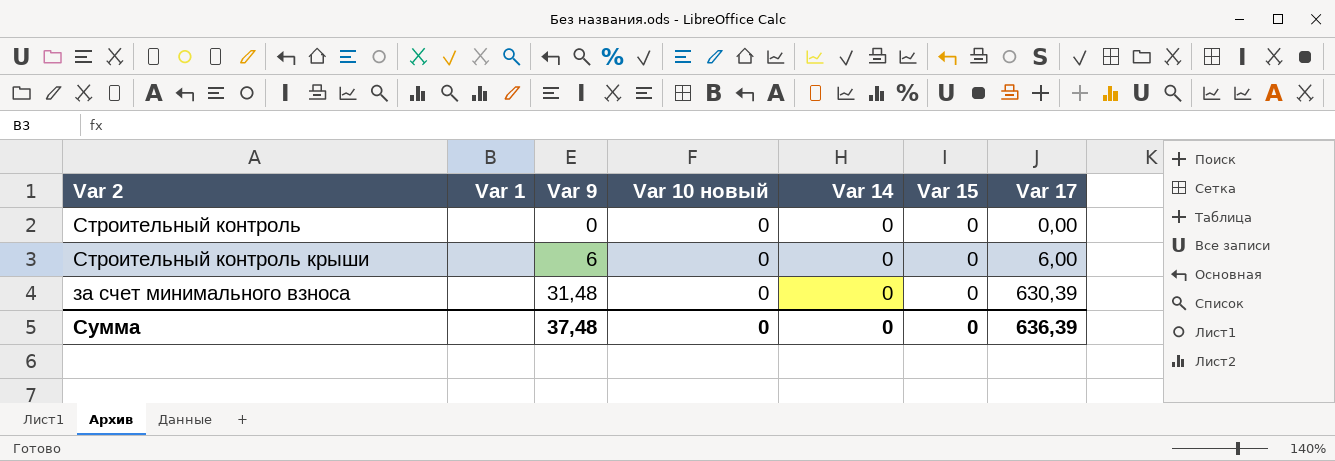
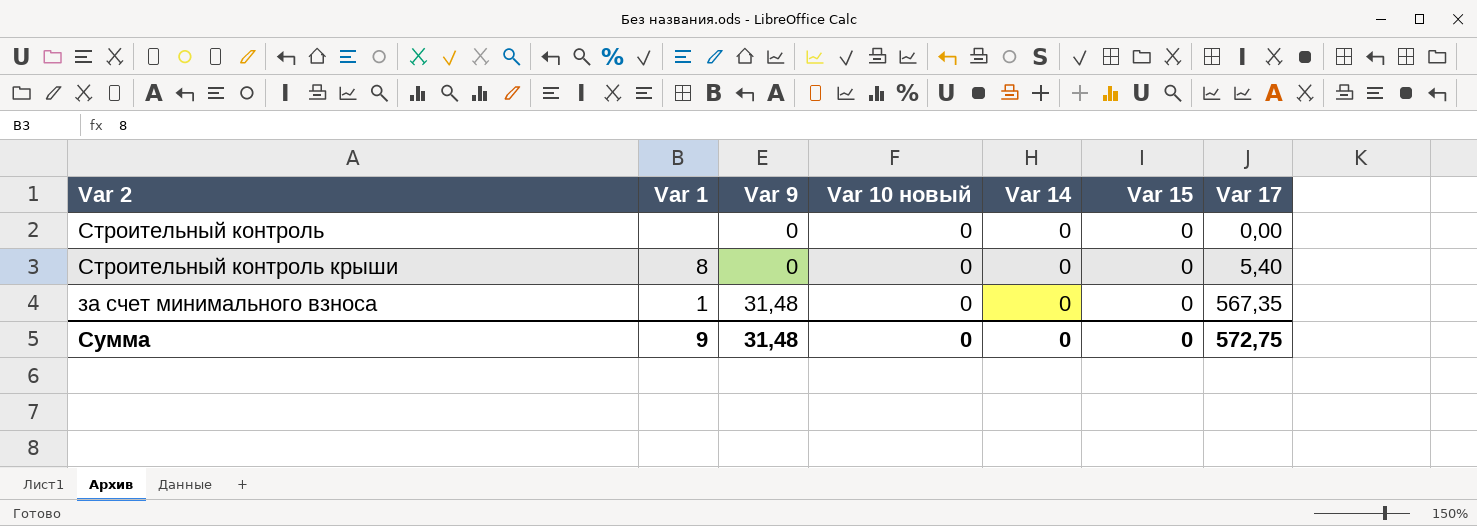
Строительный контроль крыши | Var 1: none -> 8
Строительный контроль крыши | Var 9: 6 -> 0
Строительный контроль крыши | Var 17: 6,00 -> 5,40
за счет минимального взноса | Var 1: none -> 1
за счет минимального взноса | Var 17: 630,39 -> 567,35
Сумма | Var 1: none -> 9
Сумма | Var 9: 37,48 -> 31,48
Сумма | Var 17: 636,39 -> 572,75

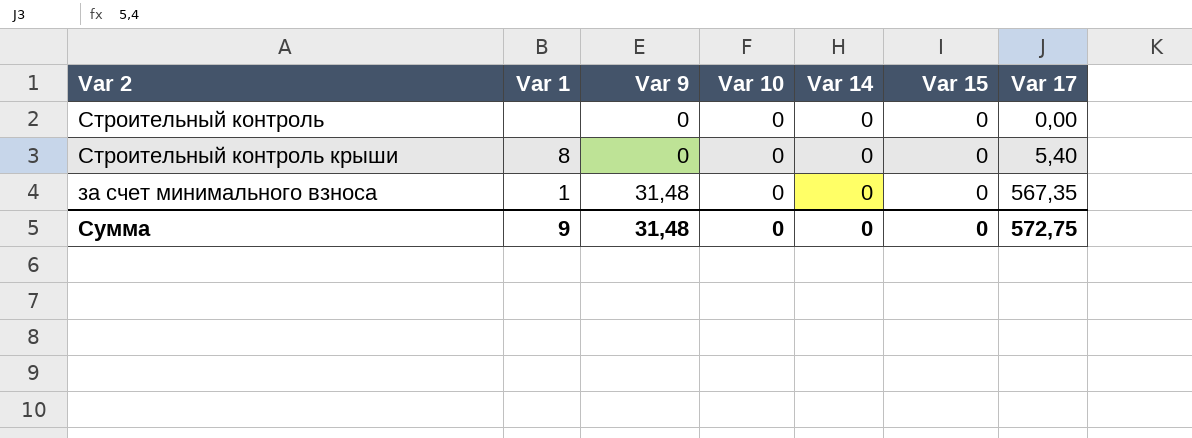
column name: Var 10 новый -> Var 10

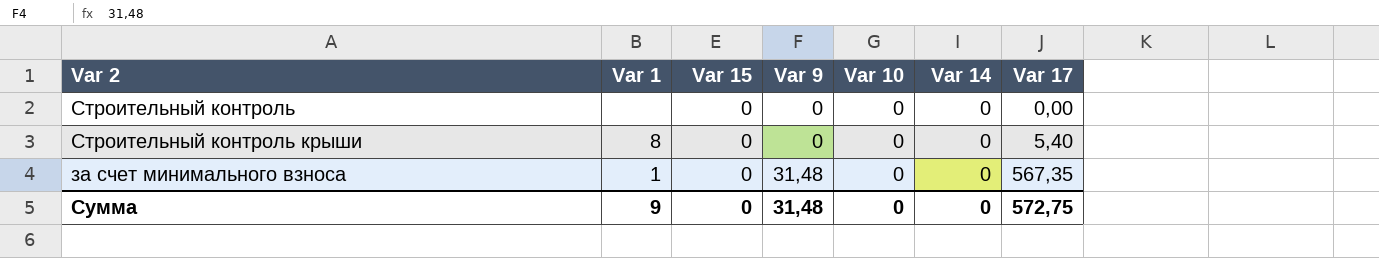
column Var 15 | position: 6 -> 3

